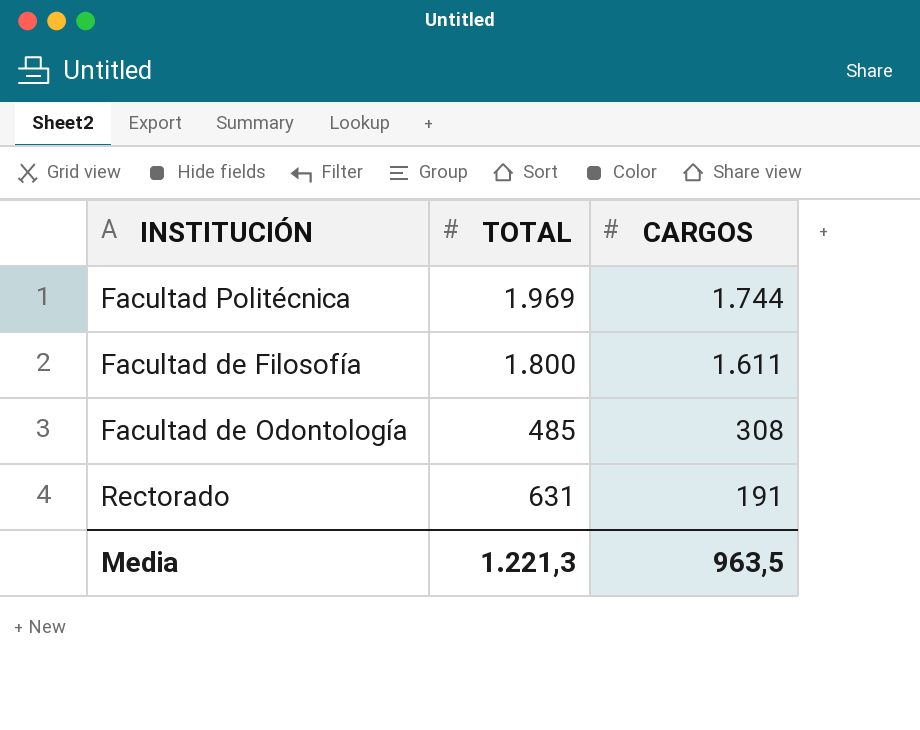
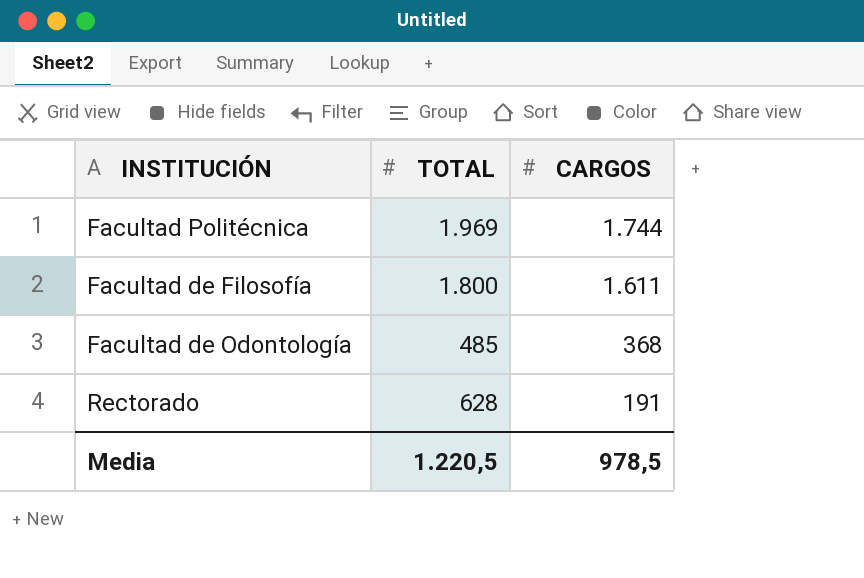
Facultad de Odontología | CARGOS: 308 -> 368
Rectorado | TOTAL: 631 -> 628
Media | TOTAL: 1.221,3 -> 1.220,5
Media | CARGOS: 963,5 -> 978,5

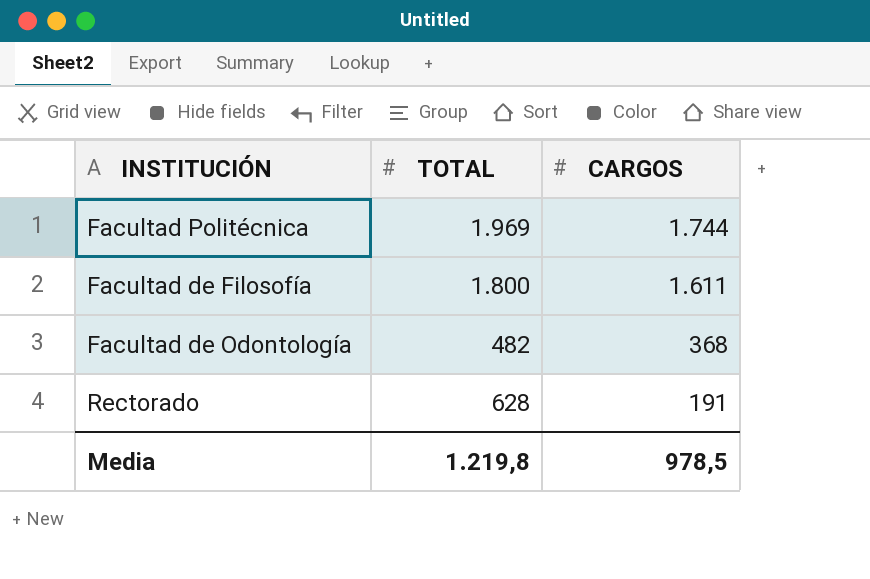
Facultad de Odontología | TOTAL: 485 -> 482
Media | TOTAL: 1.220,5 -> 1.219,8

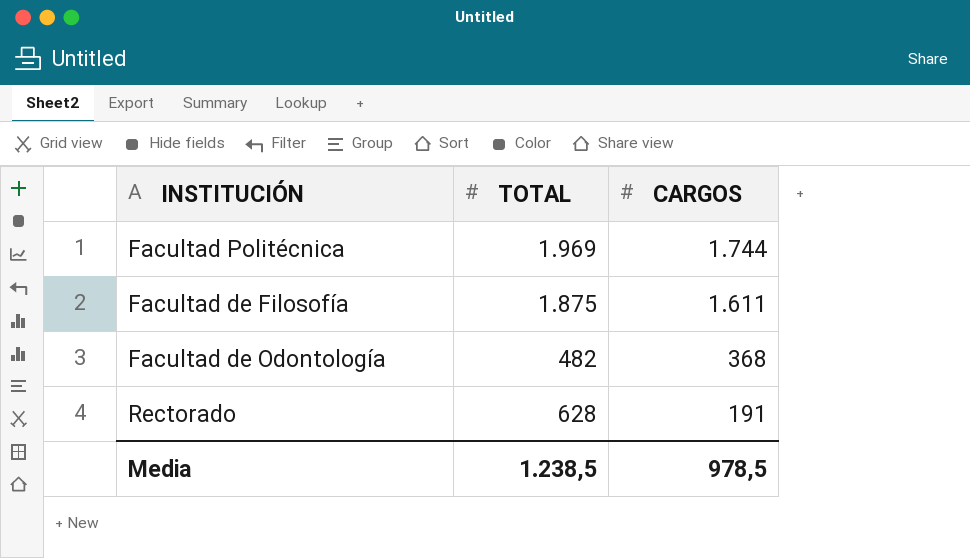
Facultad de Filosofía | TOTAL: 1.800 -> 1.875
Media | TOTAL: 1.219,8 -> 1.238,5

